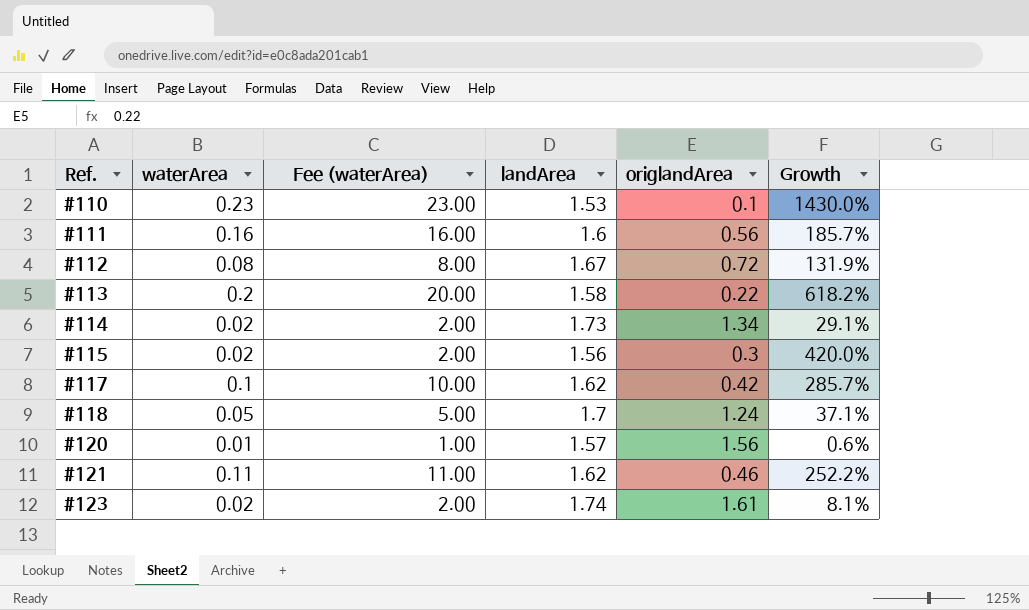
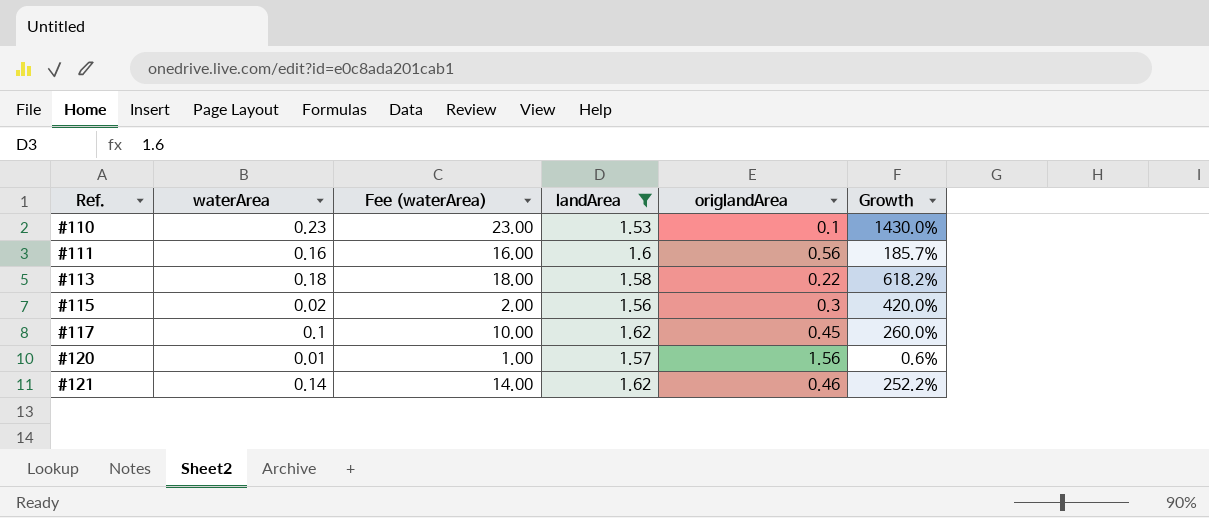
filter: none -> landArea <= 1.62
#113 | waterArea: 0.2 -> 0.18
#113 | Fee (waterArea): 20.00 -> 18.00
#117 | origlandArea: 0.42 -> 0.45
#117 | Growth: 285.7% -> 260.0%
#121 | waterArea: 0.11 -> 0.14
#121 | Fee (waterArea): 11.00 -> 14.00

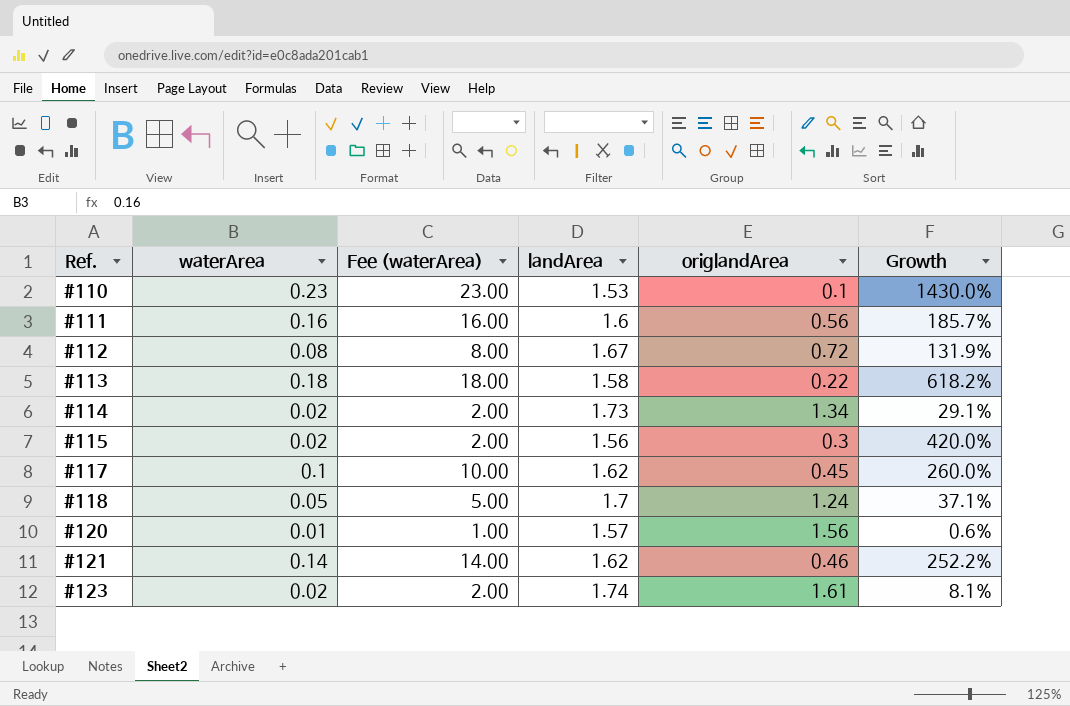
filter: landArea <= 1.62 -> none

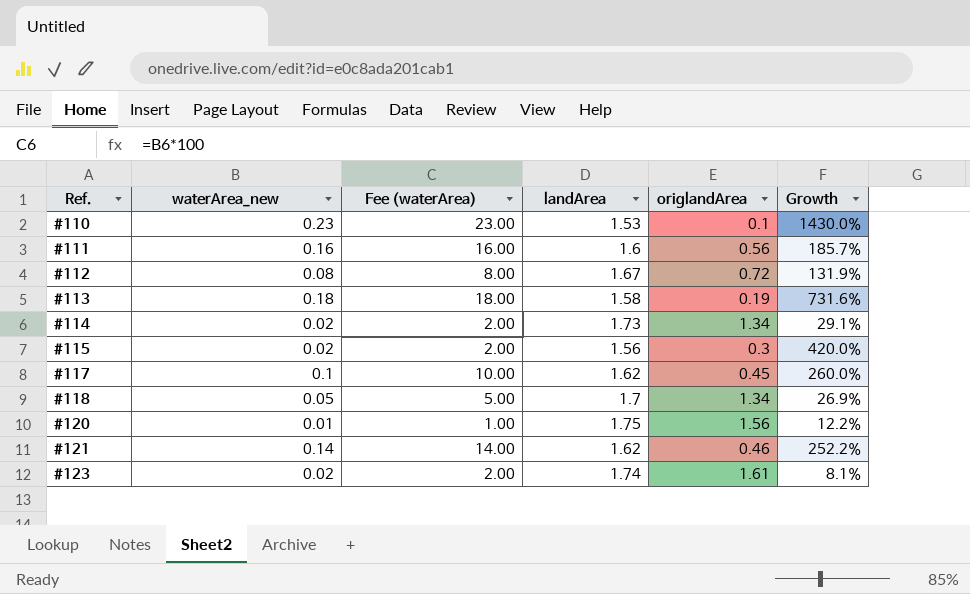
column name: waterArea -> waterArea_new
#113 | origlandArea: 0.22 -> 0.19
#113 | Growth: 618.2% -> 731.6%
#118 | origlandArea: 1.24 -> 1.34
#118 | Growth: 37.1% -> 26.9%
#120 | landArea: 1.57 -> 1.75
#120 | Growth: 0.6% -> 12.2%

